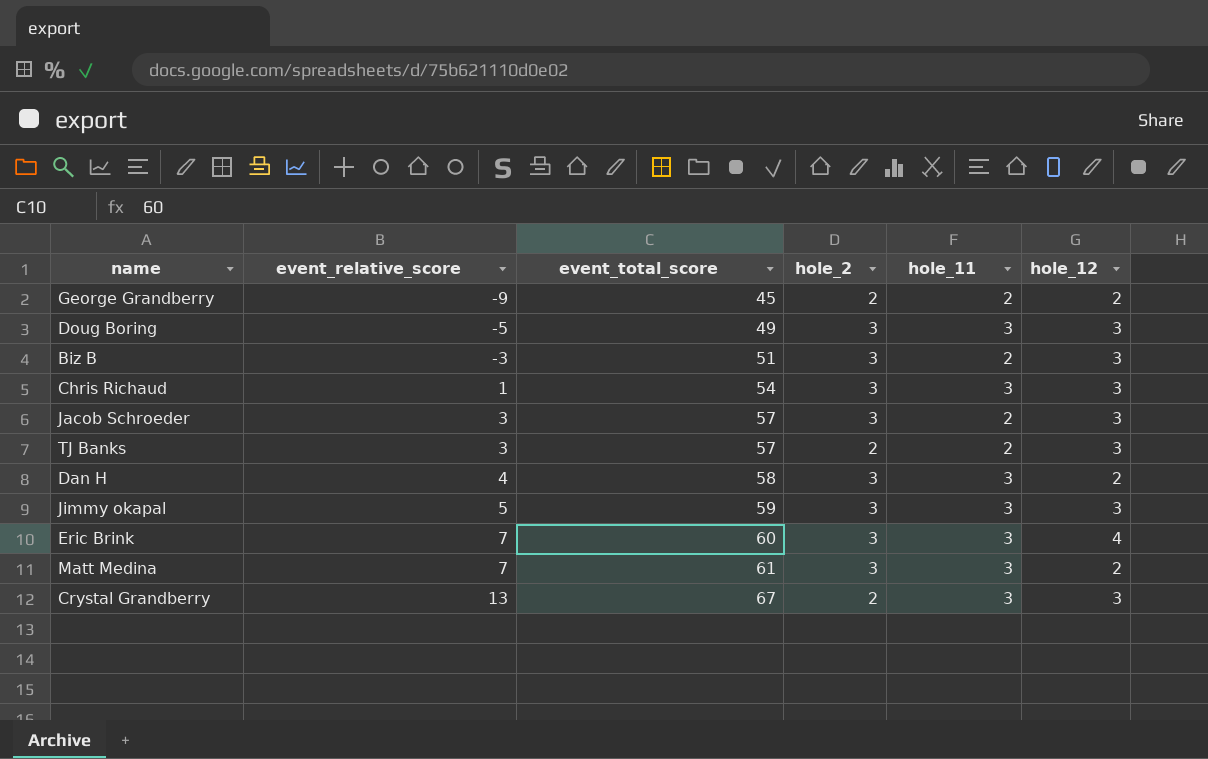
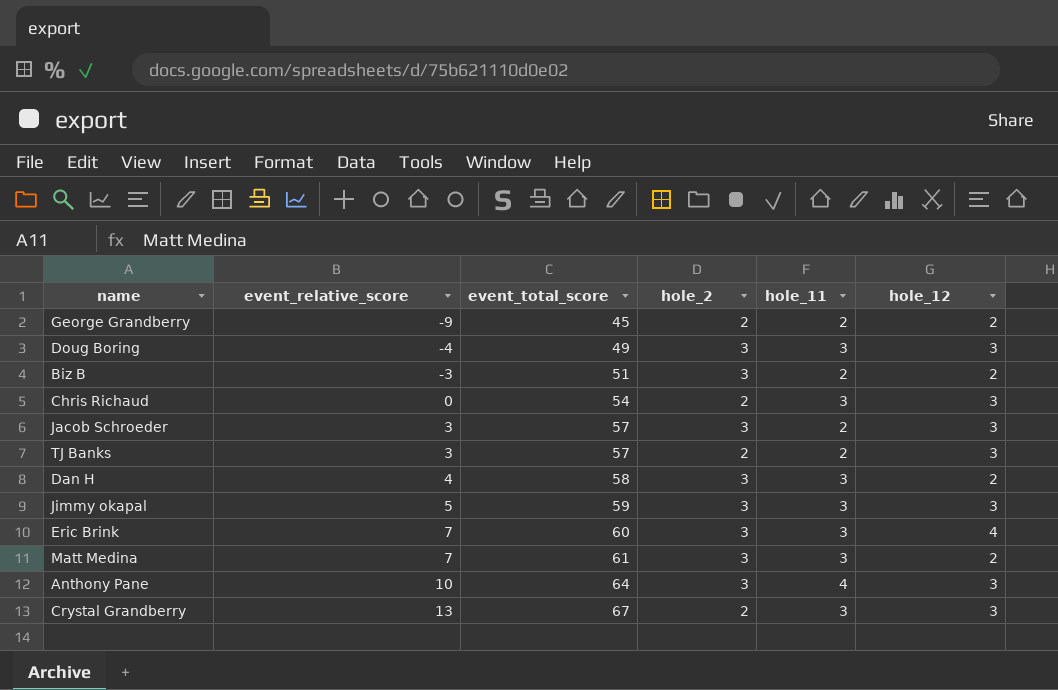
Doug Boring | event_relative_score: -5 -> -4
Biz B | hole_12: 3 -> 2
Chris Richaud | event_relative_score: 1 -> 0
Chris Richaud | hole_2: 3 -> 2
row Anthony Pane: none -> 10 | 64 | 3 | 4 | 3

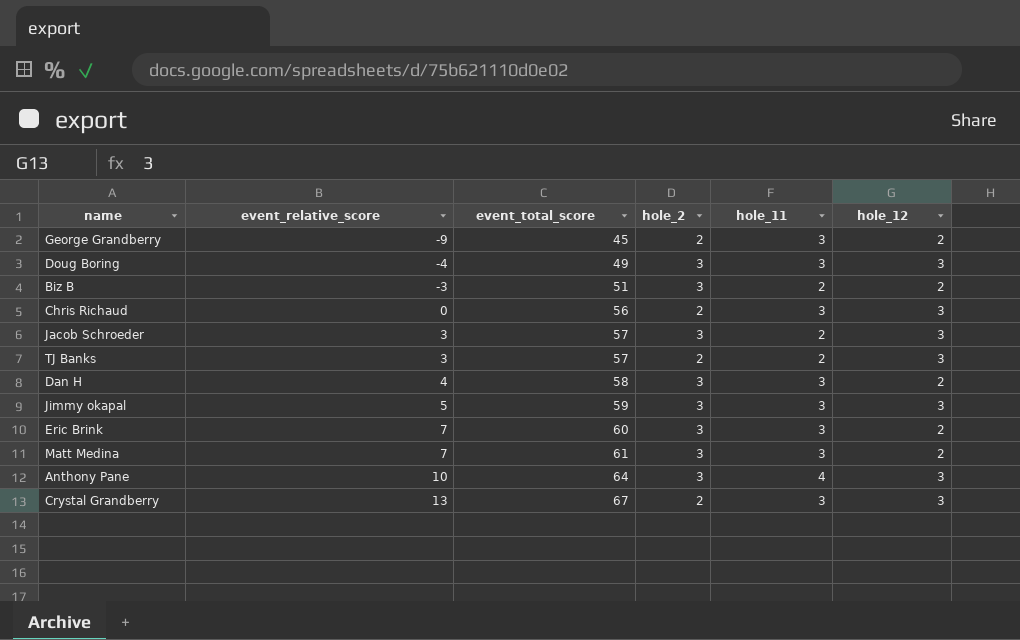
George Grandberry | hole_11: 2 -> 3
Chris Richaud | event_total_score: 54 -> 56
Eric Brink | hole_12: 4 -> 2

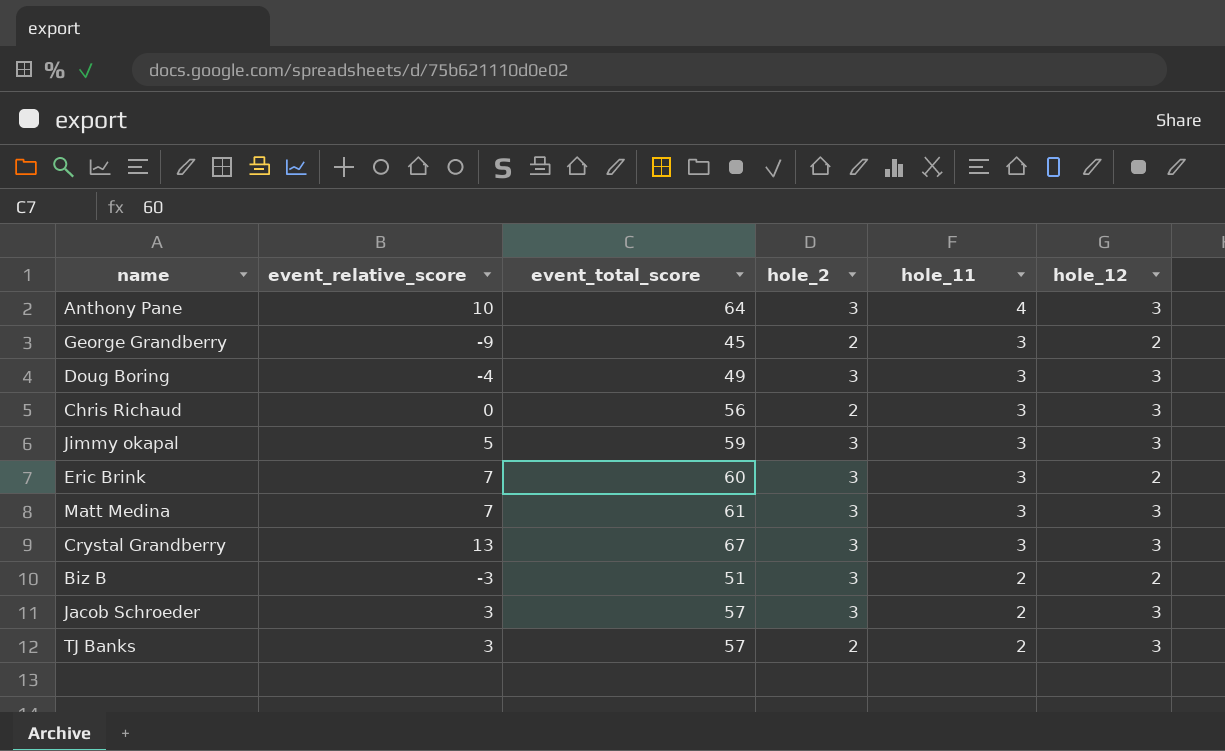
row order: event_relative_score ascending -> hole_11 descending
row Dan H: 4 | 58 | 3 | 3 | 2 -> none
Matt Medina | hole_12: 2 -> 3
Crystal Grandberry | hole_2: 2 -> 3

